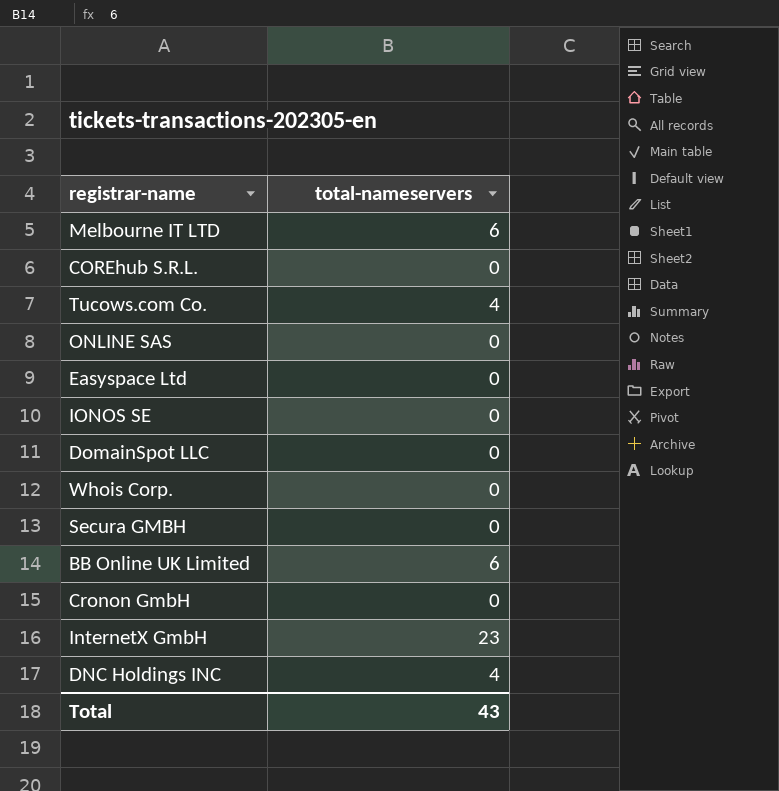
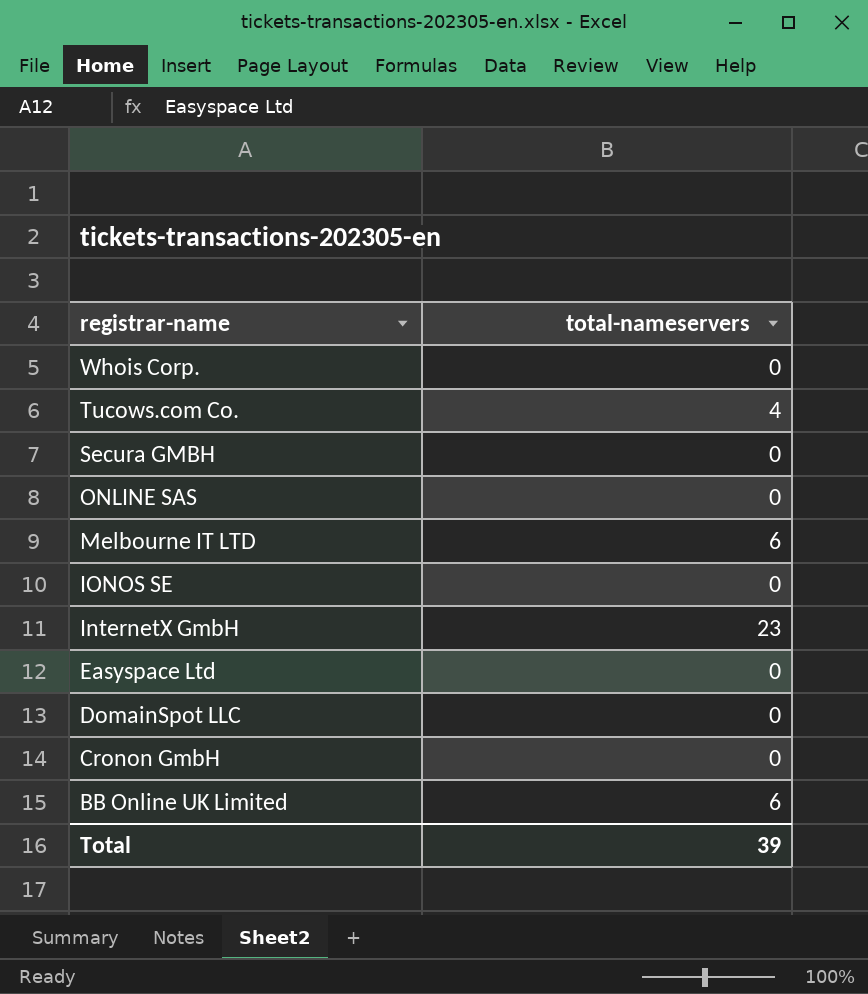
row order: none -> registrar-name descending
row COREhub S.R.L.: 0 -> none
row DNC Holdings INC: 4 -> none
Total | total-nameservers: 43 -> 39

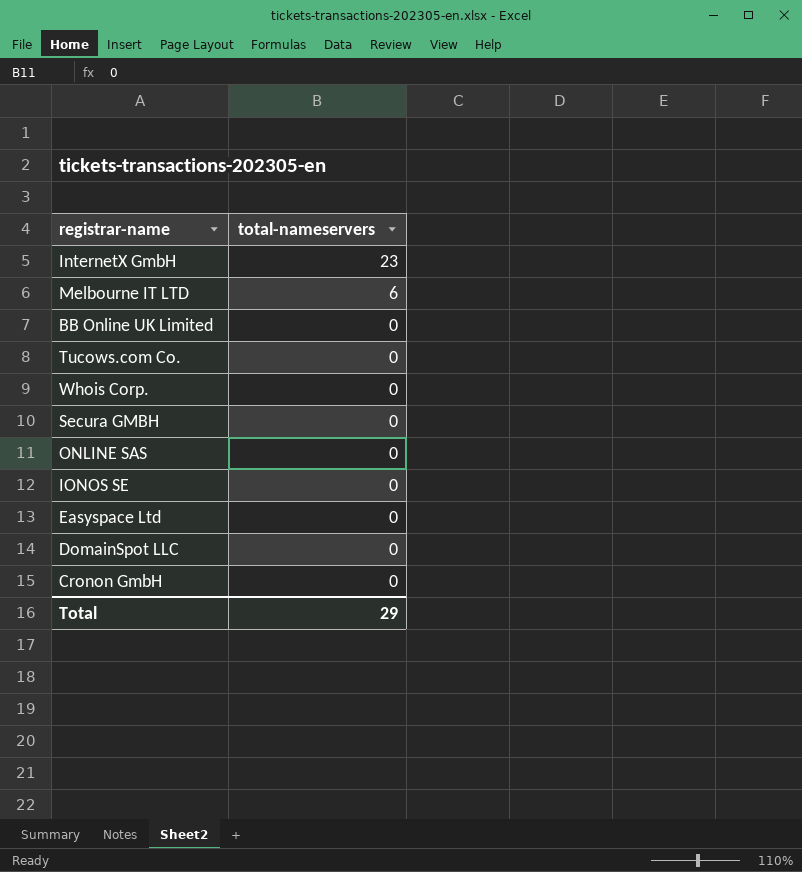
row order: registrar-name descending -> total-nameservers descending
BB Online UK Limited | total-nameservers: 6 -> 0
Tucows.com Co. | total-nameservers: 4 -> 0
Total | total-nameservers: 39 -> 29

